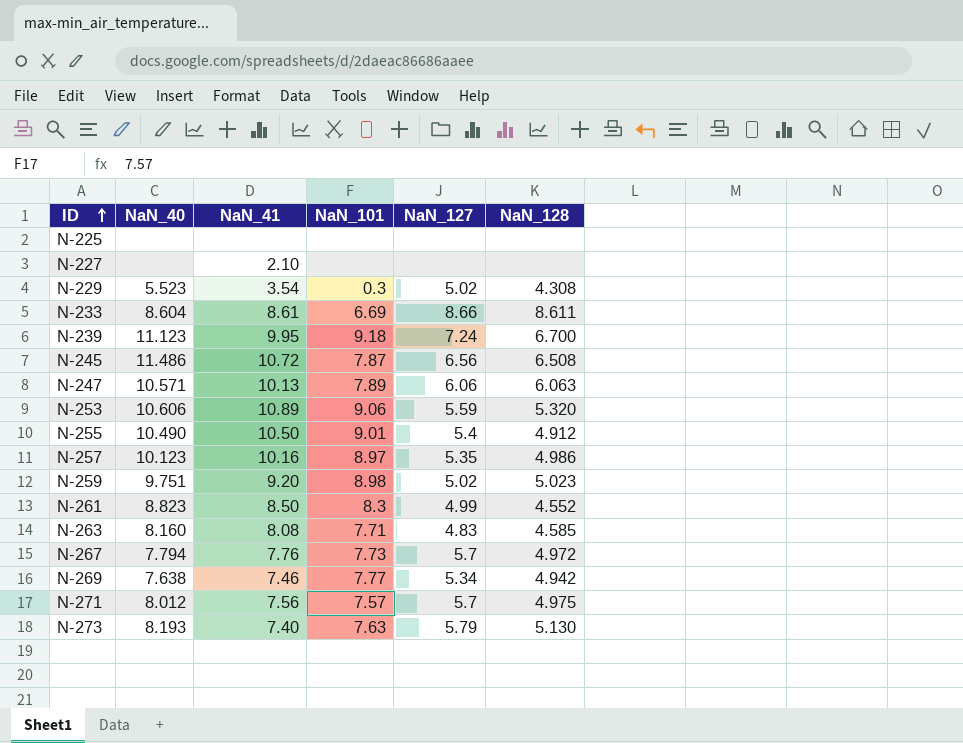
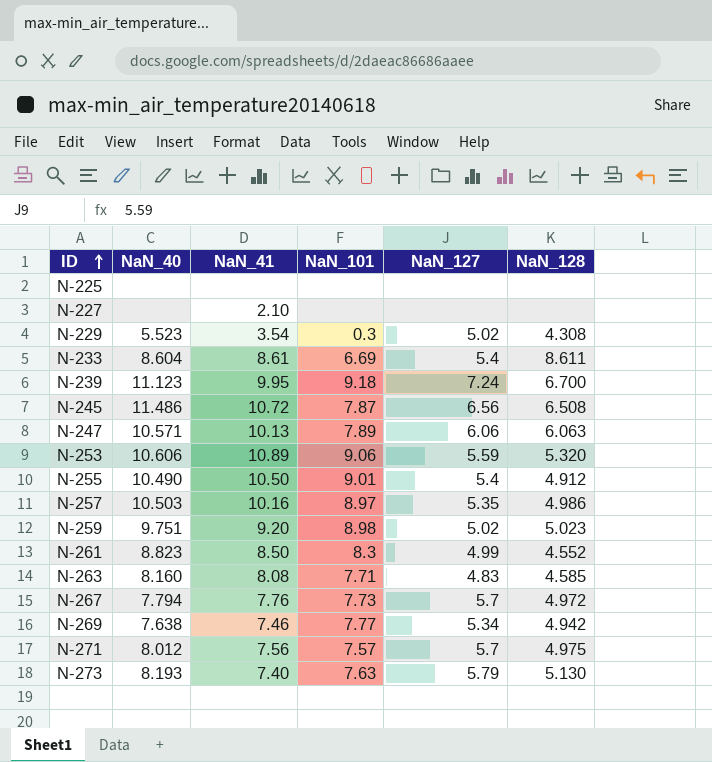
N-233 | NaN_127: 8.66 -> 5.4
N-257 | NaN_40: 10.123 -> 10.503

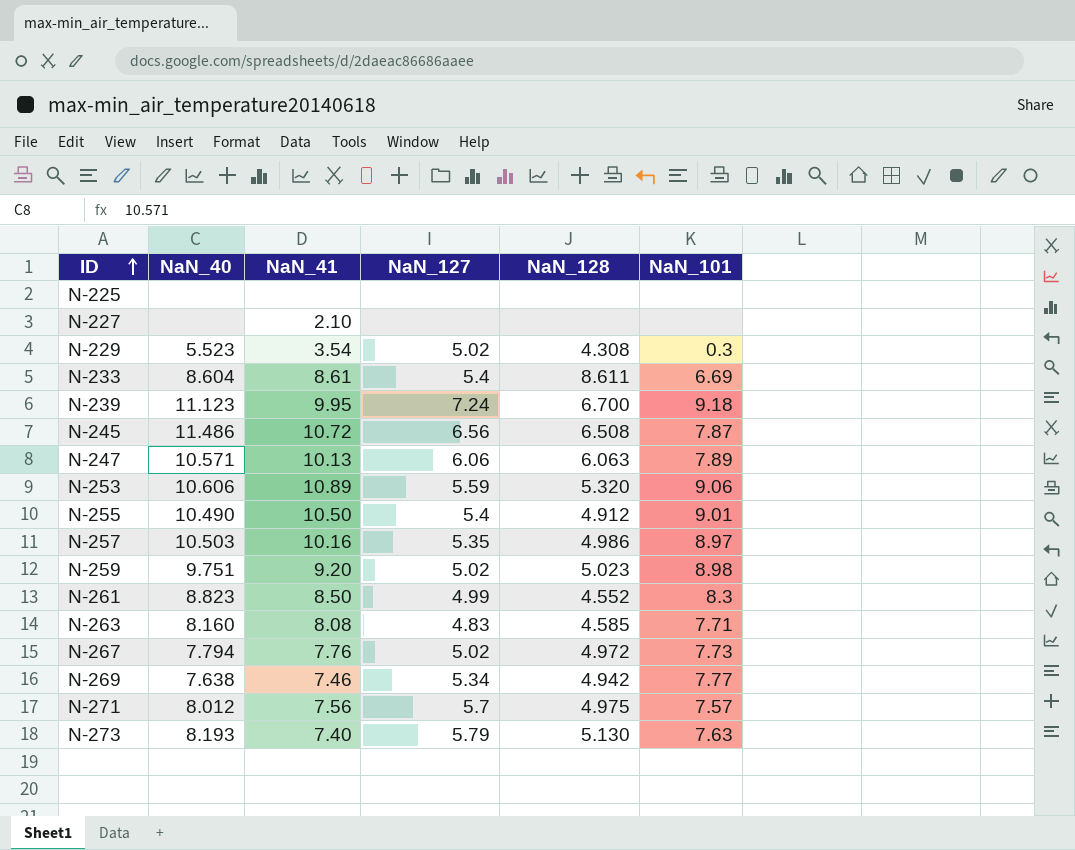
column NaN_101 | position: 4 -> 6
N-267 | NaN_127: 5.7 -> 5.02

